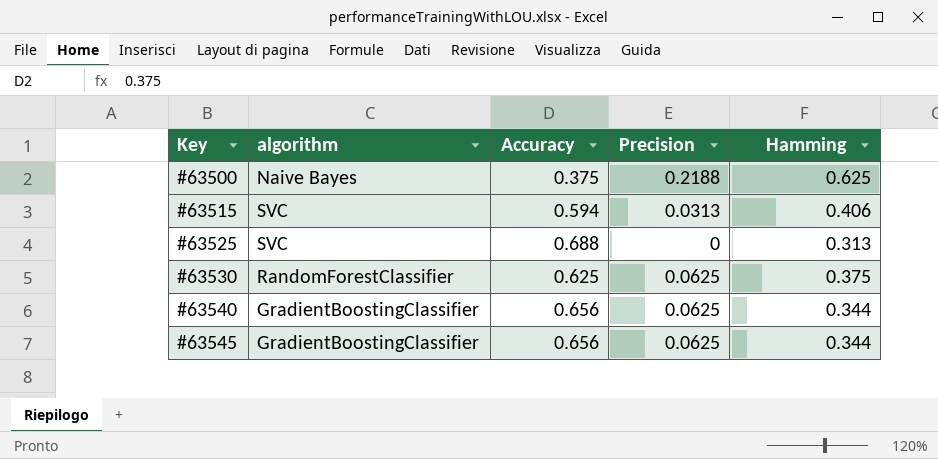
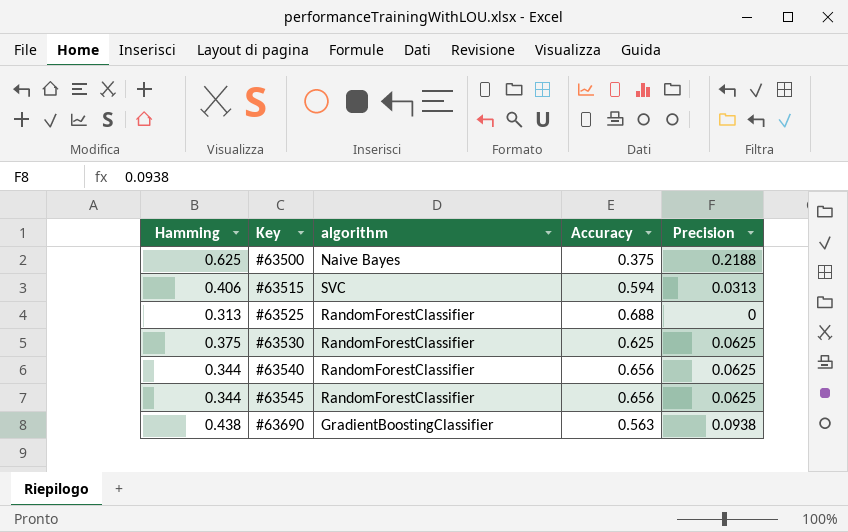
column Hamming | position: 5 -> 1
#63525 | algorithm: SVC -> RandomForestClassifier
#63540 | algorithm: GradientBoostingClassifier -> RandomForestClassifier
#63545 | algorithm: GradientBoostingClassifier -> RandomForestClassifier
row #63690: none -> 0.438 | GradientBoostingClassifier | 0.563 | 0.0938

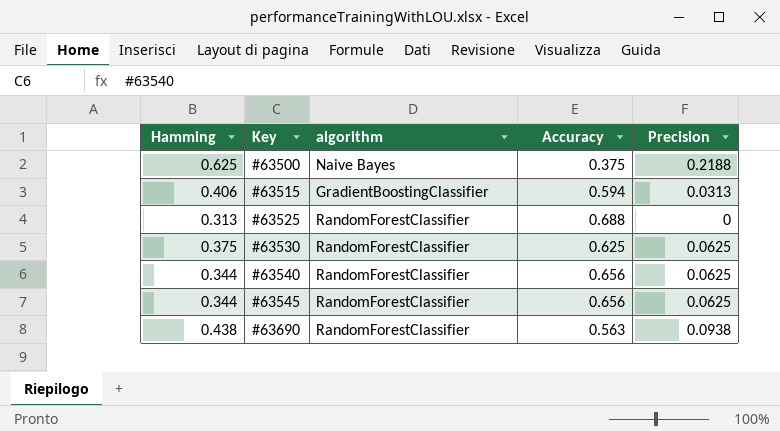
#63515 | algorithm: SVC -> GradientBoostingClassifier
#63690 | algorithm: GradientBoostingClassifier -> RandomForestClassifier

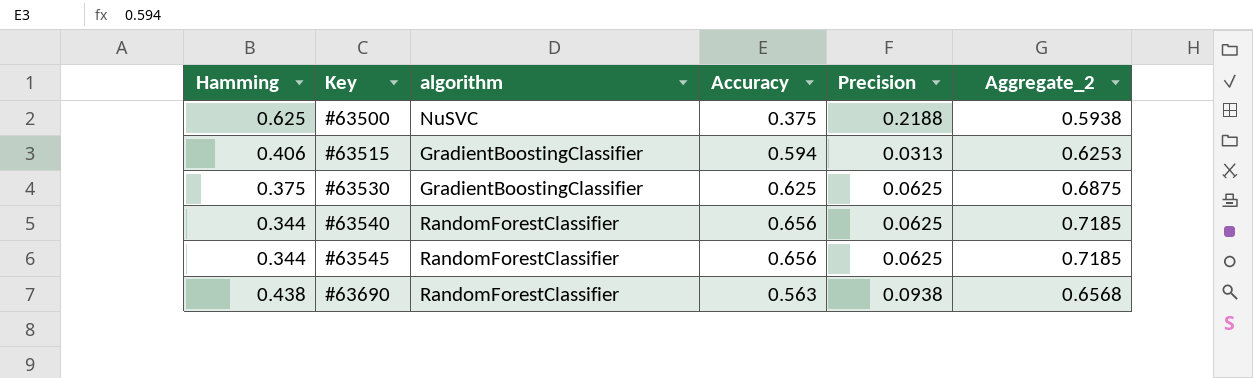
column Aggregate_2 | formula: none -> [Accuracy] + [Precision]
row #63525: 0.313 | RandomForestClassifier | 0.688 | 0 -> none
#63500 | algorithm: Naive Bayes -> NuSVC
#63530 | algorithm: RandomForestClassifier -> GradientBoostingClassifier

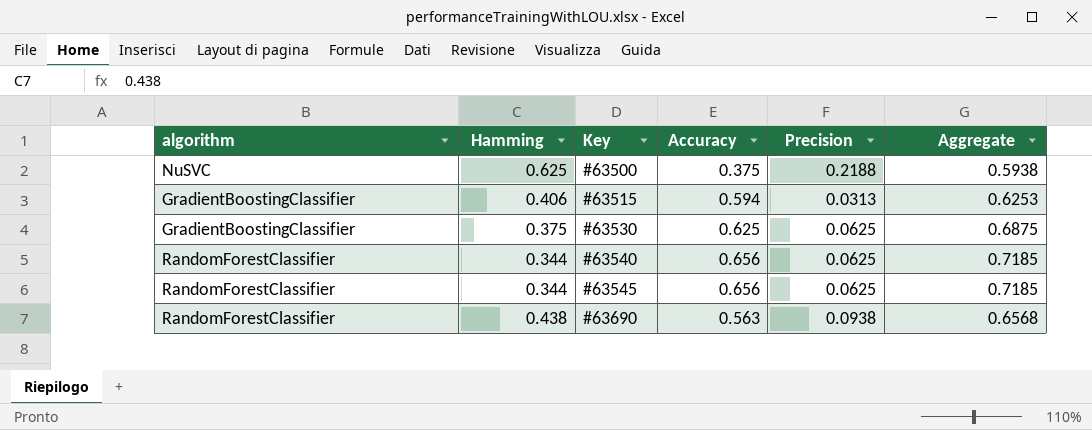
column algorithm | position: 3 -> 1
column name: Aggregate_2 -> Aggregate

